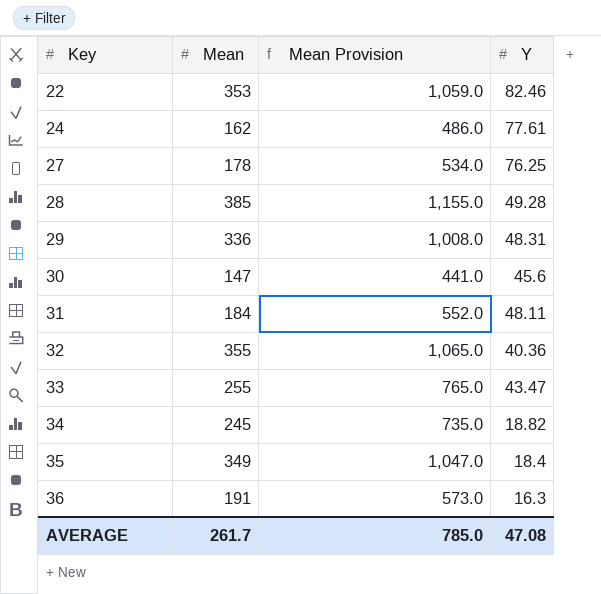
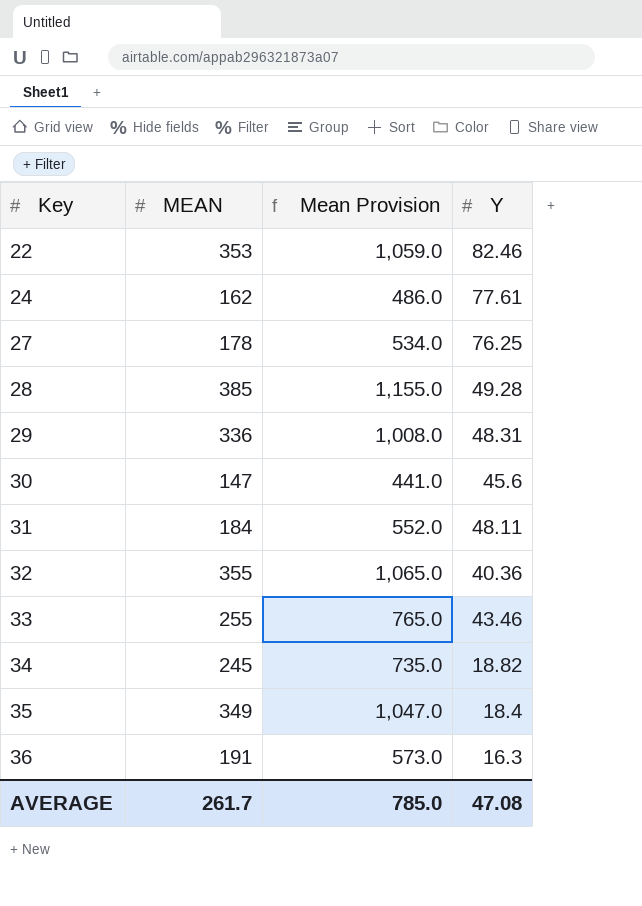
column name: Mean -> MEAN
33 | Y: 43.47 -> 43.46

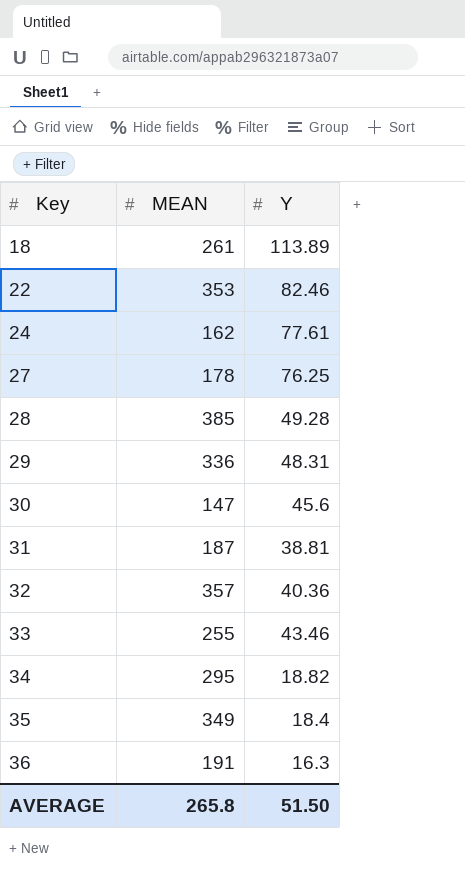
column Mean Provision | formula: [MEAN] * 3 -> none
row 18: none -> 261 | 113.89
31 | MEAN: 184 -> 187
31 | Y: 48.11 -> 38.81
32 | MEAN: 355 -> 357
34 | MEAN: 245 -> 295
AVERAGE | MEAN: 261.7 -> 265.8
AVERAGE | Y: 47.08 -> 51.50

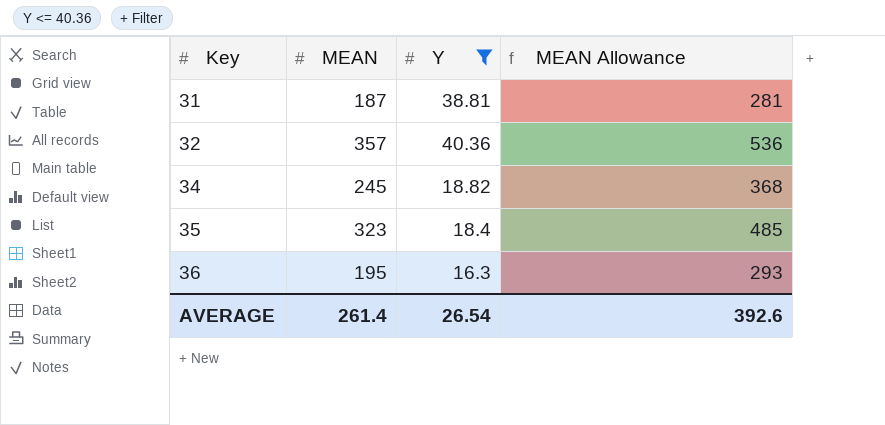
filter: none -> Y <= 40.36
column MEAN Allowance | formula: none -> [MEAN] * 1.5
34 | MEAN: 295 -> 245
35 | MEAN: 349 -> 323
36 | MEAN: 191 -> 195
AVERAGE | MEAN: 265.8 -> 261.4
AVERAGE | Y: 51.50 -> 26.54

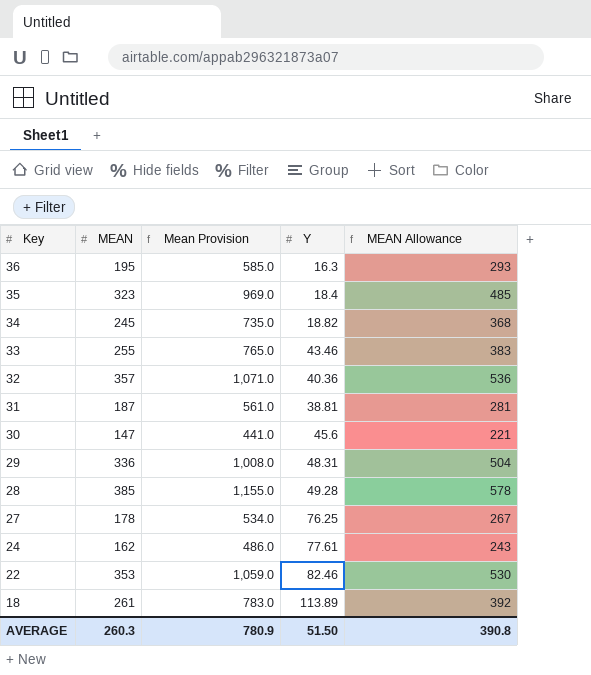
filter: Y <= 40.36 -> none
row order: Key ascending -> Key descending
column Mean Provision | formula: none -> [MEAN] * 3
AVERAGE | MEAN: 261.4 -> 260.3
AVERAGE | Y: 26.54 -> 51.50
AVERAGE | MEAN Allowance: 392.6 -> 390.8

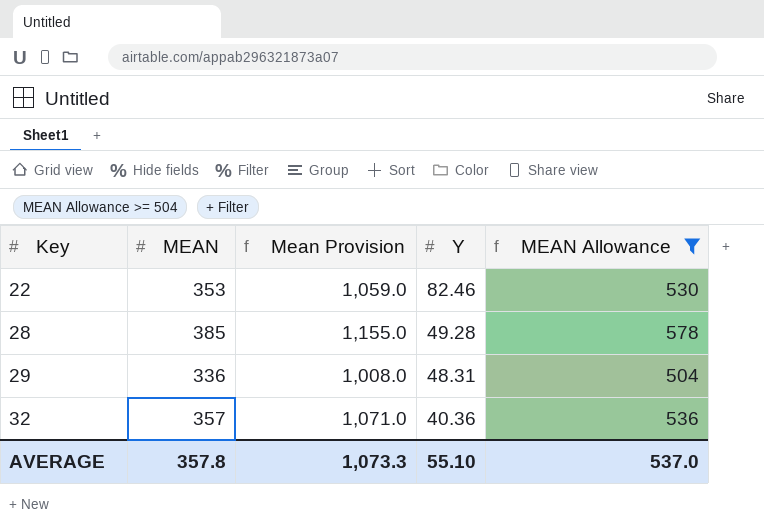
filter: none -> MEAN Allowance >= 504
row order: Key descending -> Key ascending
AVERAGE | MEAN: 260.3 -> 357.8
AVERAGE | Mean Provision: 780.9 -> 1,073.3
AVERAGE | Y: 51.50 -> 55.10
AVERAGE | MEAN Allowance: 390.8 -> 537.0

